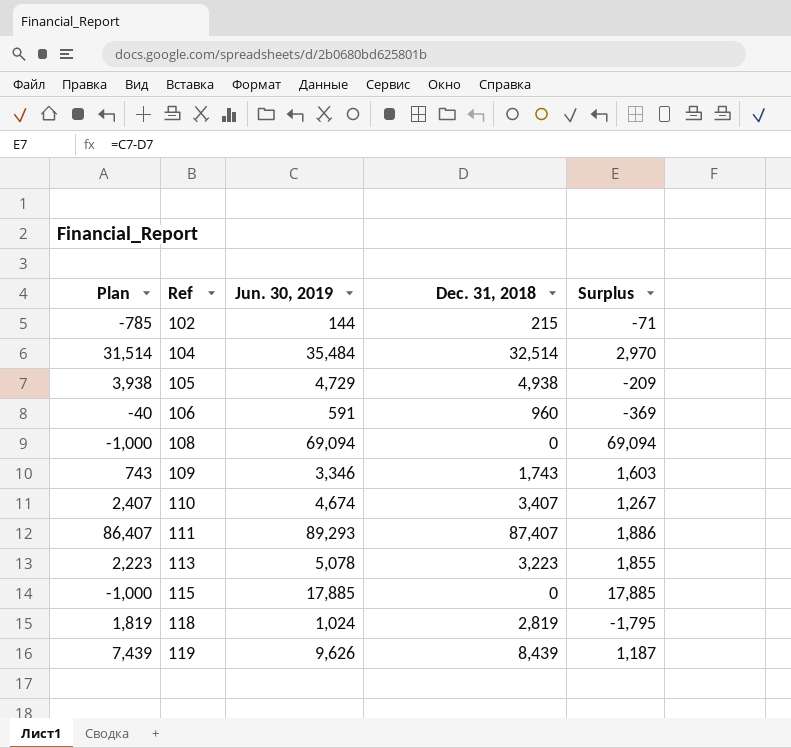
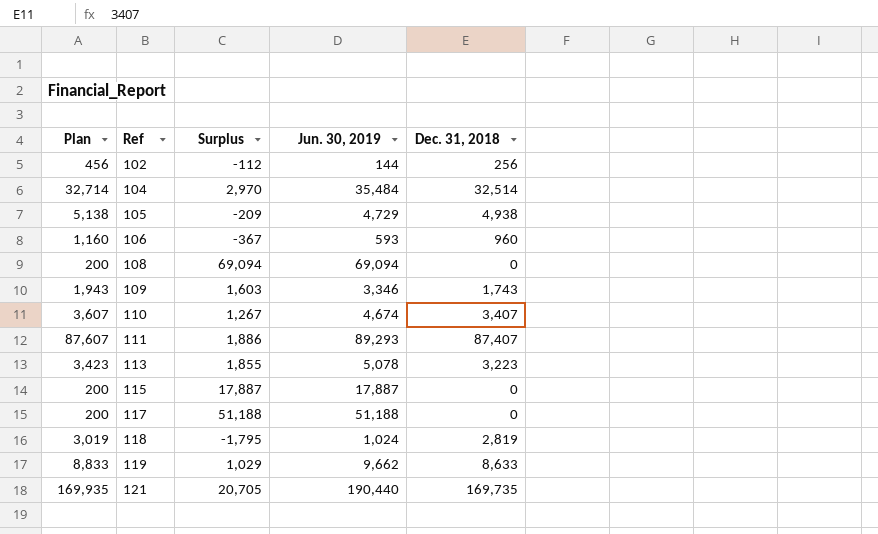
column Plan | formula: [Dec. 31, 2018] - 1000 -> [Dec. 31, 2018] + 200
column Surplus | position: 5 -> 3
102 | Surplus: -71 -> -112
102 | Dec. 31, 2018: 215 -> 256
106 | Surplus: -369 -> -367
106 | Jun. 30, 2019: 591 -> 593
115 | Surplus: 17,885 -> 17,887
115 | Jun. 30, 2019: 17,885 -> 17,887
row 117: none -> 200 | 51,188 | 51,188 | 0
119 | Surplus: 1,187 -> 1,029
119 | Jun. 30, 2019: 9,626 -> 9,662
119 | Dec. 31, 2018: 8,439 -> 8,633
row 121: none -> 169,935 | 20,705 | 190,440 | 169,735

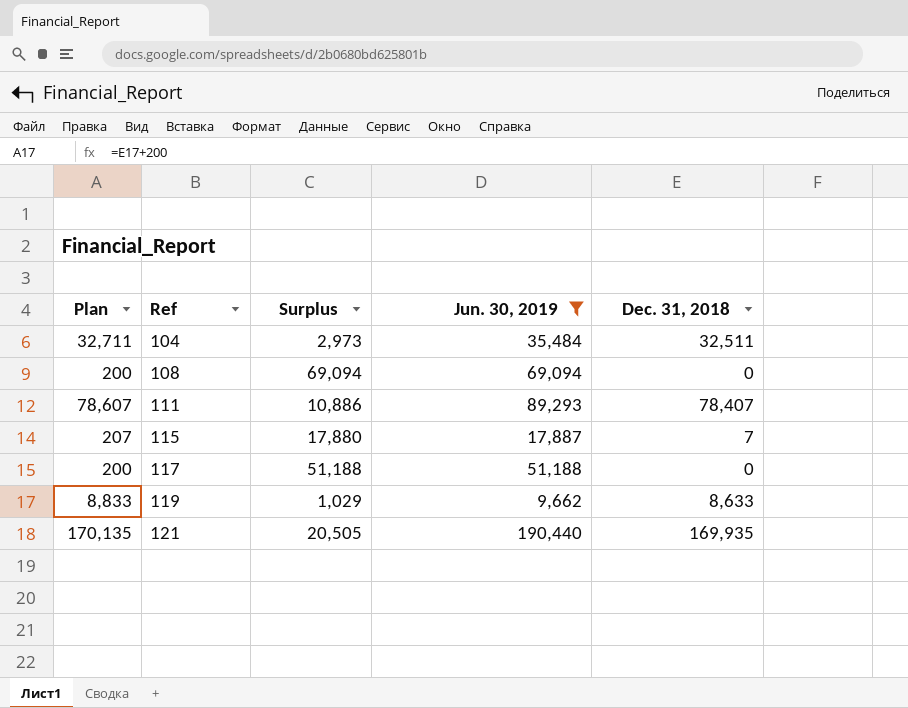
filter: none -> Jun. 30, 2019 >= 9,662
104 | Plan: 32,714 -> 32,711
104 | Surplus: 2,970 -> 2,973
104 | Dec. 31, 2018: 32,514 -> 32,511
111 | Plan: 87,607 -> 78,607
111 | Surplus: 1,886 -> 10,886
111 | Dec. 31, 2018: 87,407 -> 78,407
115 | Plan: 200 -> 207
115 | Surplus: 17,887 -> 17,880
115 | Dec. 31, 2018: 0 -> 7
121 | Plan: 169,935 -> 170,135
121 | Surplus: 20,705 -> 20,505
121 | Dec. 31, 2018: 169,735 -> 169,935

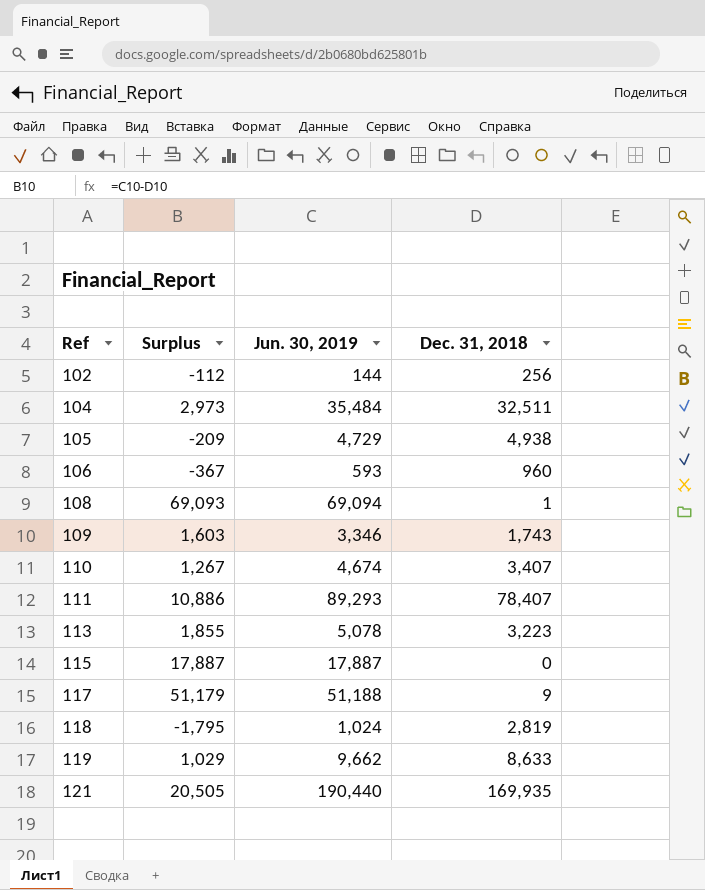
filter: Jun. 30, 2019 >= 9,662 -> none
column Plan | formula: [Dec. 31, 2018] + 200 -> none
108 | Surplus: 69,094 -> 69,093
108 | Dec. 31, 2018: 0 -> 1
115 | Surplus: 17,880 -> 17,887
115 | Dec. 31, 2018: 7 -> 0
117 | Surplus: 51,188 -> 51,179
117 | Dec. 31, 2018: 0 -> 9

